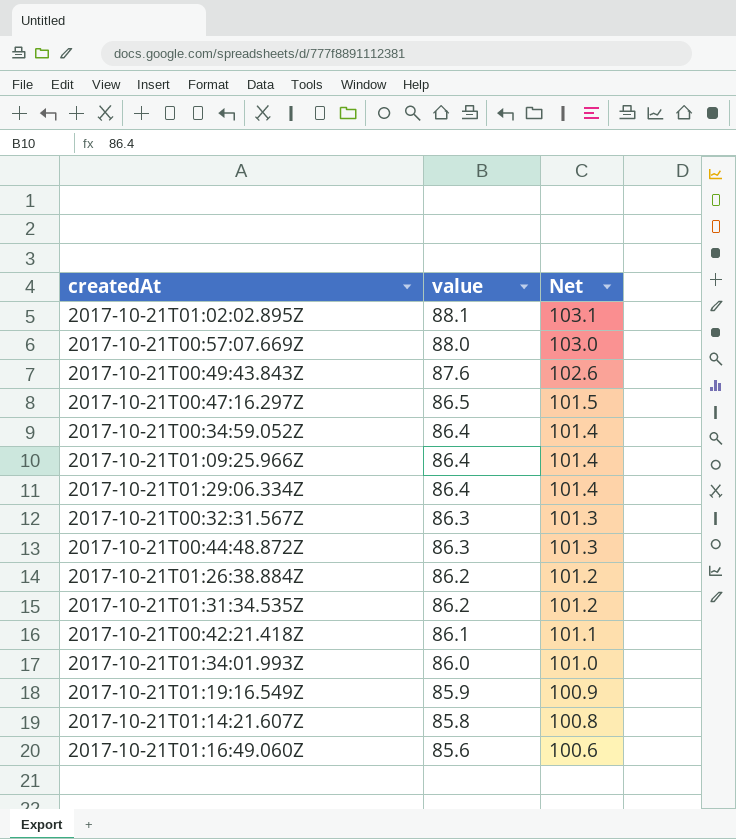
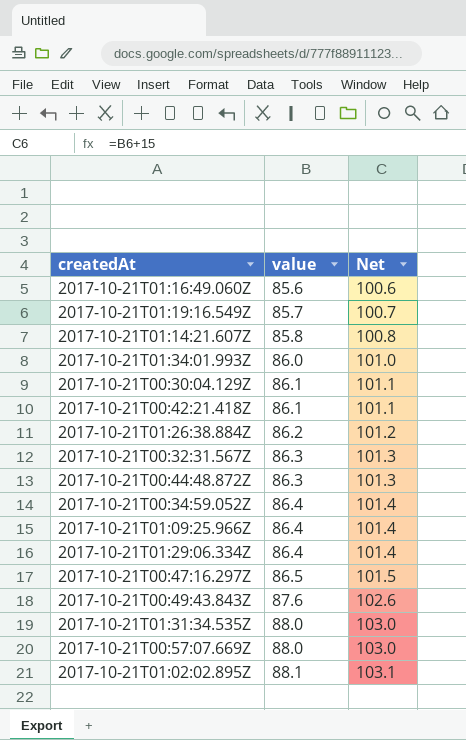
row order: value descending -> value ascending
2017-10-21T01:19:16.549Z | value: 85.9 -> 85.7
2017-10-21T01:19:16.549Z | Net: 100.9 -> 100.7
row 2017-10-21T00:30:04.129Z: none -> 86.1 | 101.1
2017-10-21T01:31:34.535Z | value: 86.2 -> 88.0
2017-10-21T01:31:34.535Z | Net: 101.2 -> 103.0

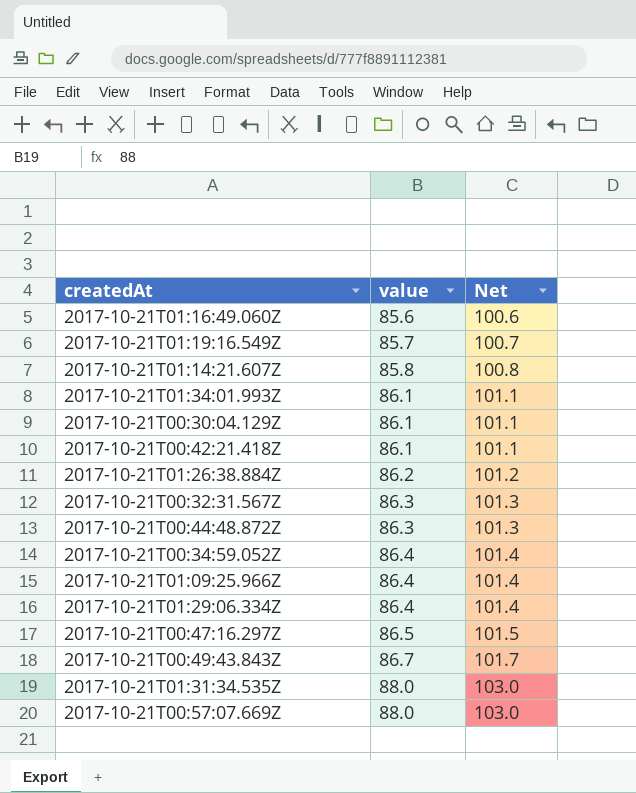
row 2017-10-21T01:02:02.895Z: 88.1 | 103.1 -> none
2017-10-21T01:34:01.993Z | value: 86.0 -> 86.1
2017-10-21T01:34:01.993Z | Net: 101.0 -> 101.1
2017-10-21T00:49:43.843Z | value: 87.6 -> 86.7
2017-10-21T00:49:43.843Z | Net: 102.6 -> 101.7

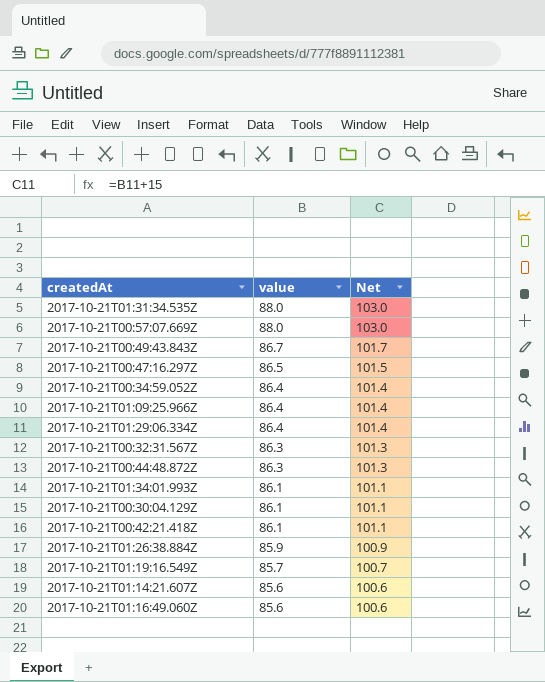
row order: value ascending -> value descending
2017-10-21T01:26:38.884Z | value: 86.2 -> 85.9
2017-10-21T01:26:38.884Z | Net: 101.2 -> 100.9
2017-10-21T01:14:21.607Z | value: 85.8 -> 85.6
2017-10-21T01:14:21.607Z | Net: 100.8 -> 100.6

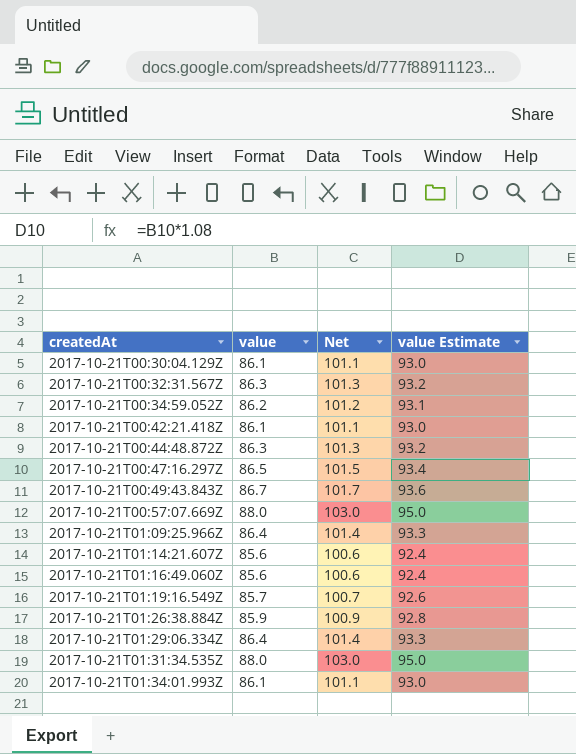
row order: value descending -> createdAt ascending
column value Estimate | formula: none -> [value] * 1.08
2017-10-21T00:34:59.052Z | value: 86.4 -> 86.2
2017-10-21T00:34:59.052Z | Net: 101.4 -> 101.2

